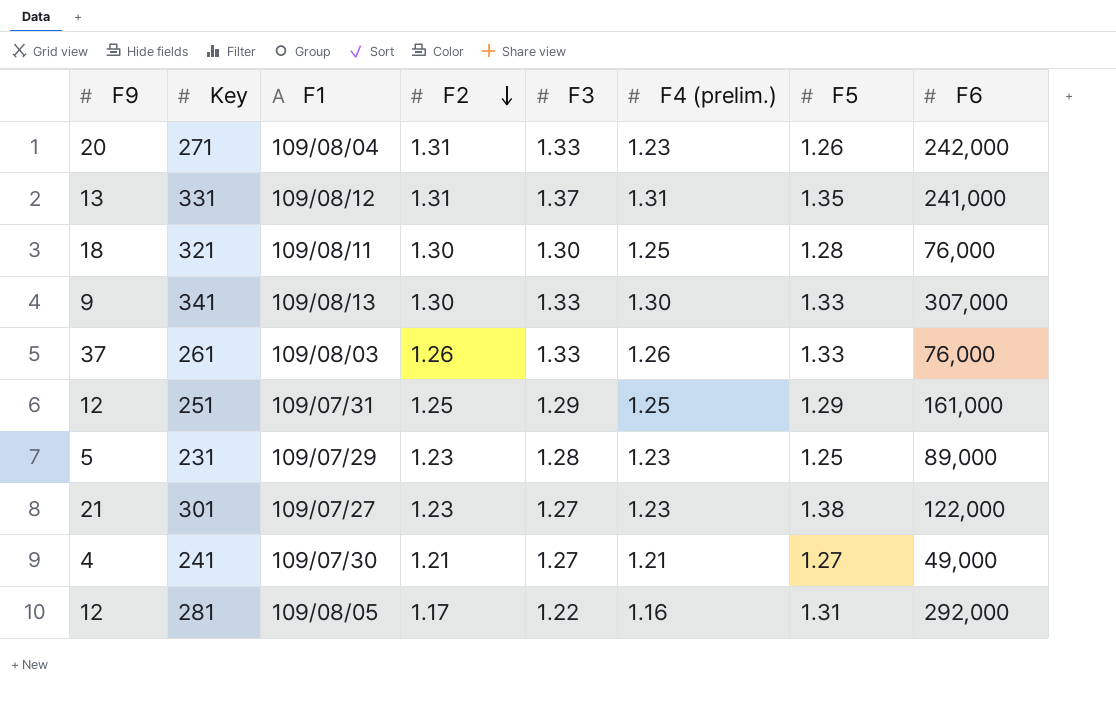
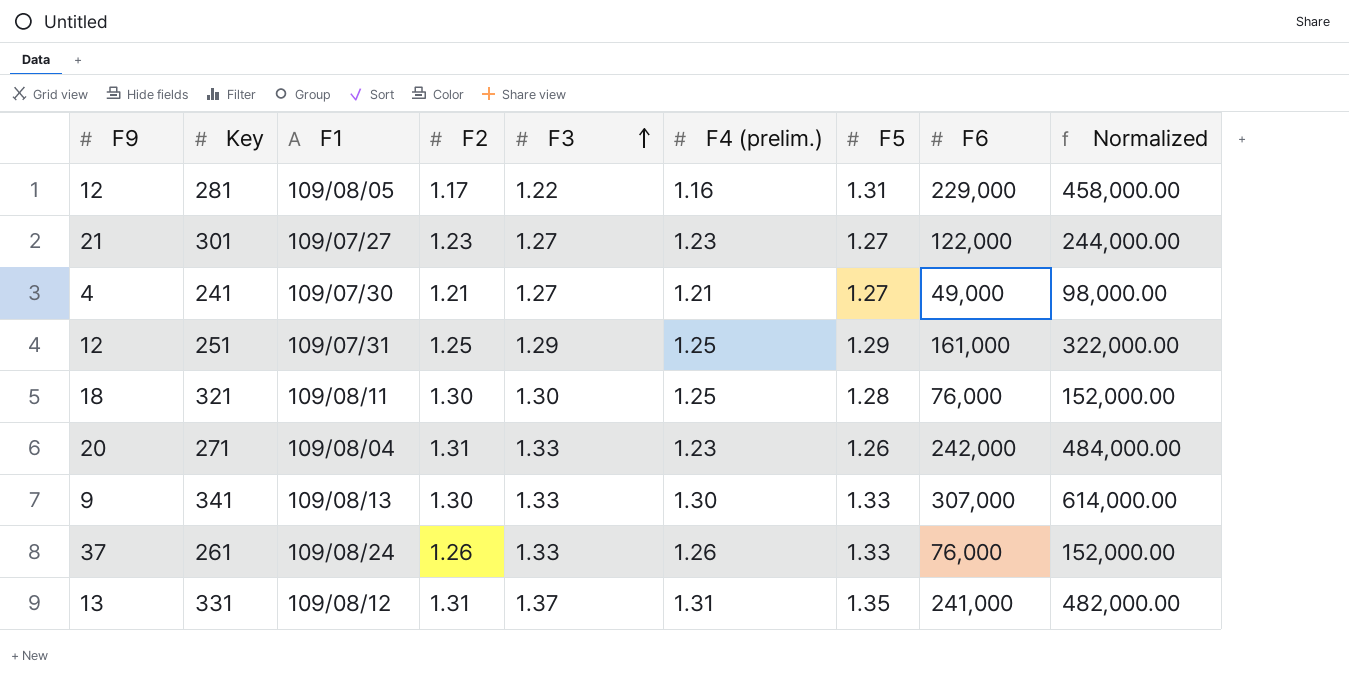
row order: F2 descending -> F3 ascending
column Normalized | formula: none -> [F6] * 2
row 231: 5 | 109/07/29 | 1.23 | 1.28 | 1.23 | 1.25 | 89,000 -> none
281 | F6: 292,000 -> 229,000
301 | F5: 1.38 -> 1.27
261 | F1: 109/08/03 -> 109/08/24

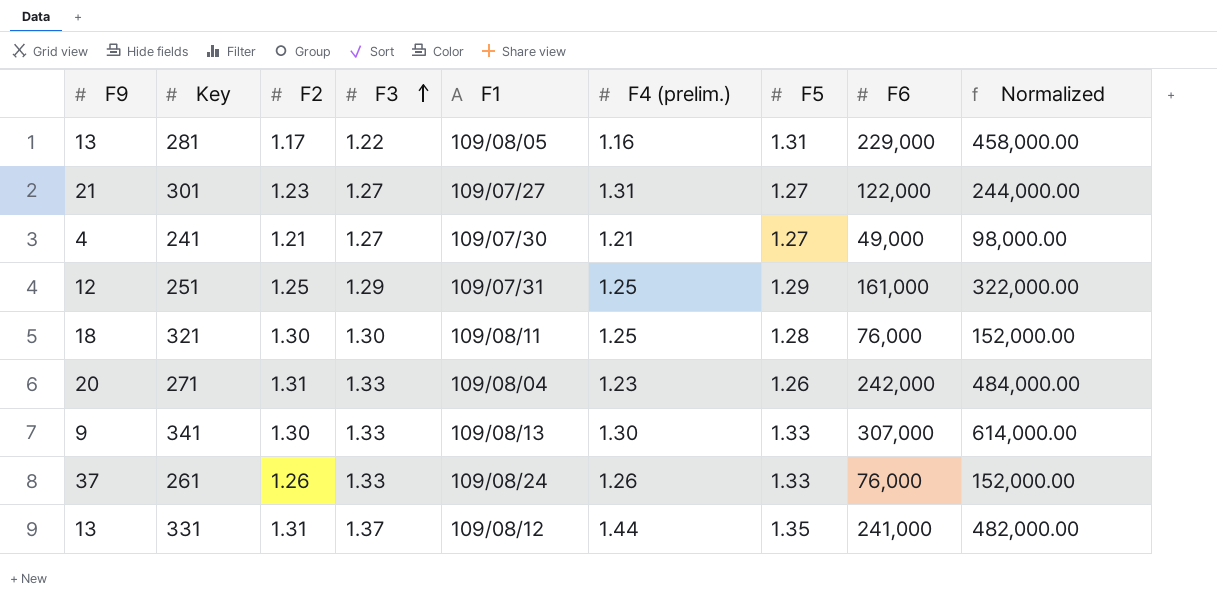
column F1 | position: 3 -> 5
281 | F9: 12 -> 13
301 | F4 (prelim.): 1.23 -> 1.31
331 | F4 (prelim.): 1.31 -> 1.44

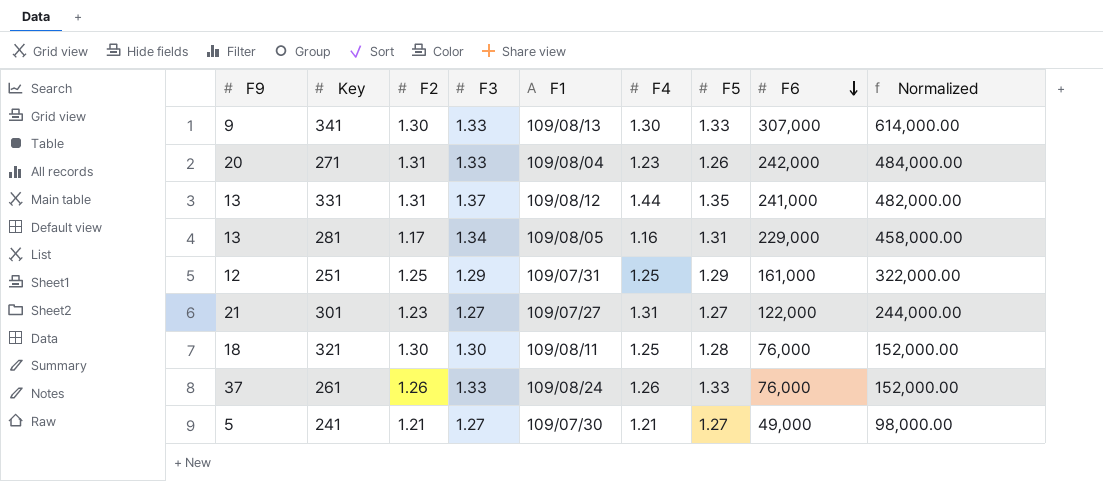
row order: F3 ascending -> F6 descending
column name: F4 (prelim.) -> F4
281 | F3: 1.22 -> 1.34
241 | F9: 4 -> 5

